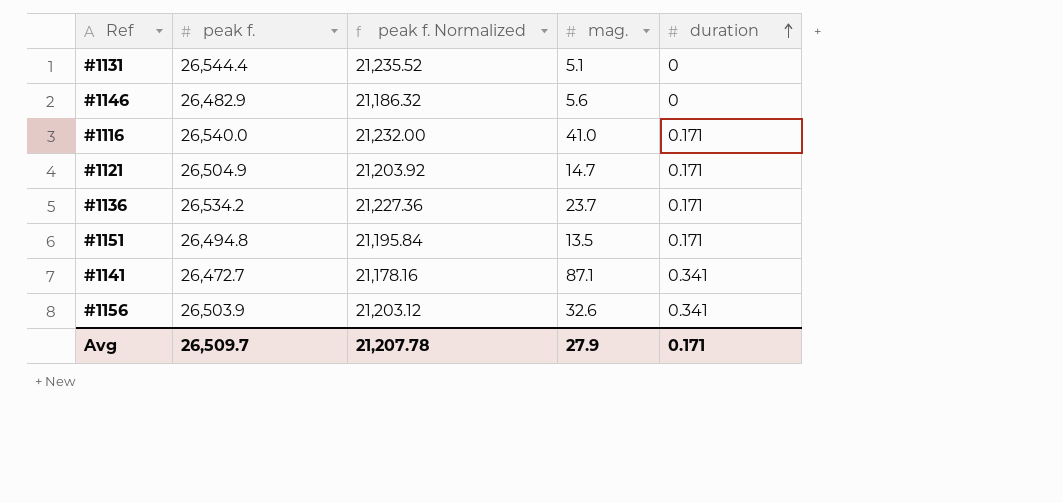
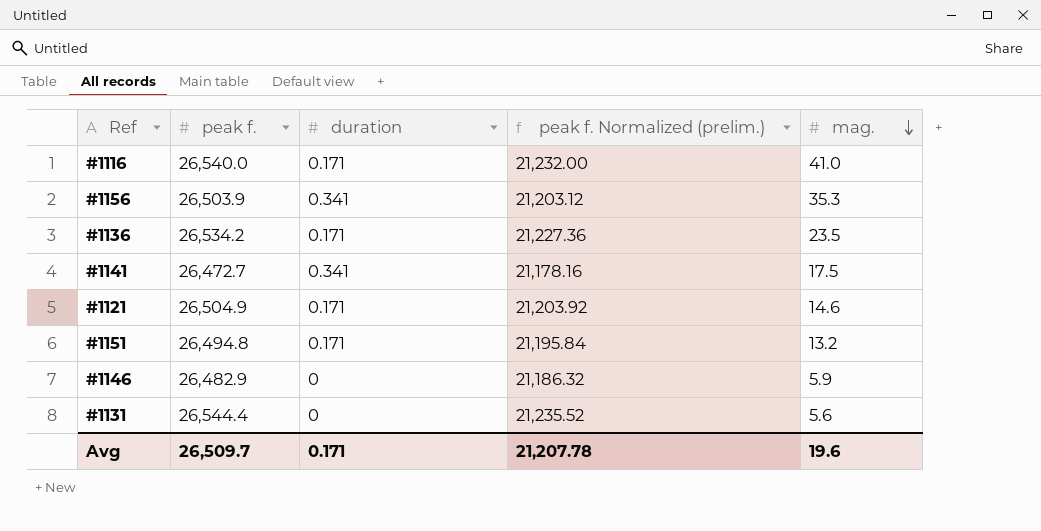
row order: duration ascending -> mag. descending
column duration | position: 5 -> 3
column name: peak f. Normalized -> peak f. Normalized (prelim.)
#1156 | mag.: 32.6 -> 35.3
#1136 | mag.: 23.7 -> 23.5
#1141 | mag.: 87.1 -> 17.5
#1121 | mag.: 14.7 -> 14.6
#1151 | mag.: 13.5 -> 13.2
#1146 | mag.: 5.6 -> 5.9
#1131 | mag.: 5.1 -> 5.6
Avg | mag.: 27.9 -> 19.6

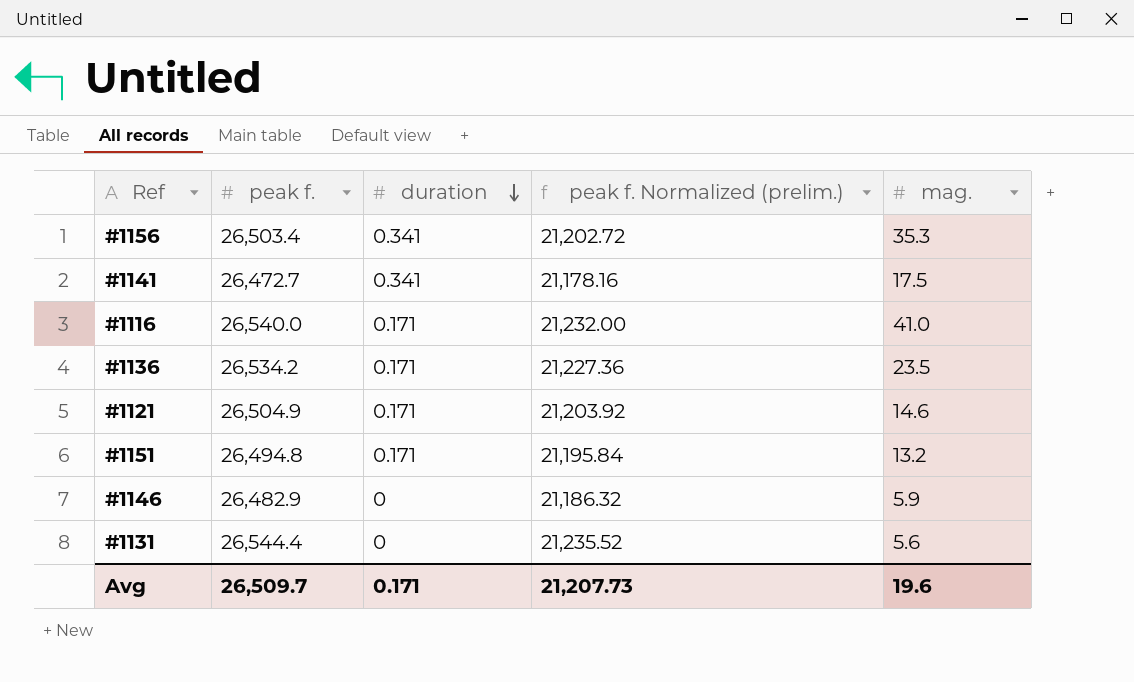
row order: mag. descending -> duration descending
#1156 | peak f.: 26,503.9 -> 26,503.4
#1156 | peak f. Normalized (prelim.): 21,203.12 -> 21,202.72
Avg | peak f. Normalized (prelim.): 21,207.78 -> 21,207.73

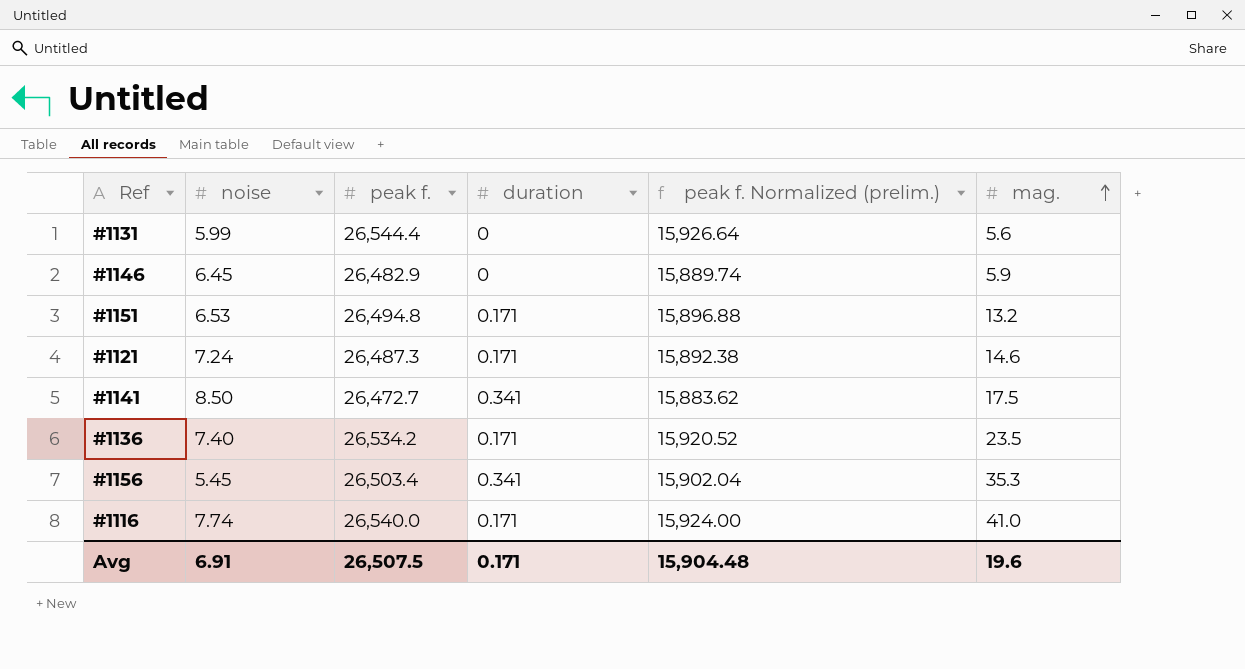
row order: duration descending -> mag. ascending
column noise | position: none -> 2
column peak f. Normalized (prelim.) | formula: [peak f.] * 0.8 -> [peak f.] * 0.6
#1121 | peak f.: 26,504.9 -> 26,487.3
Avg | peak f.: 26,509.7 -> 26,507.5
Avg | peak f. Normalized (prelim.): 21,207.73 -> 15,904.48

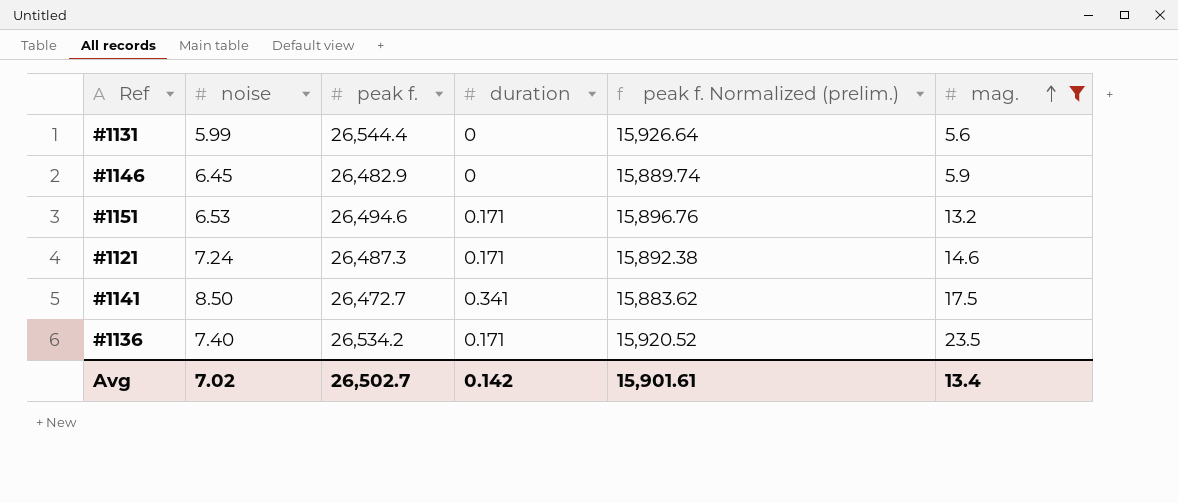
filter: none -> mag. <= 23.5
#1151 | peak f.: 26,494.8 -> 26,494.6
#1151 | peak f. Normalized (prelim.): 15,896.88 -> 15,896.76
Avg | noise: 6.91 -> 7.02
Avg | peak f.: 26,507.5 -> 26,502.7
Avg | duration: 0.171 -> 0.142
Avg | peak f. Normalized (prelim.): 15,904.48 -> 15,901.61
Avg | mag.: 19.6 -> 13.4

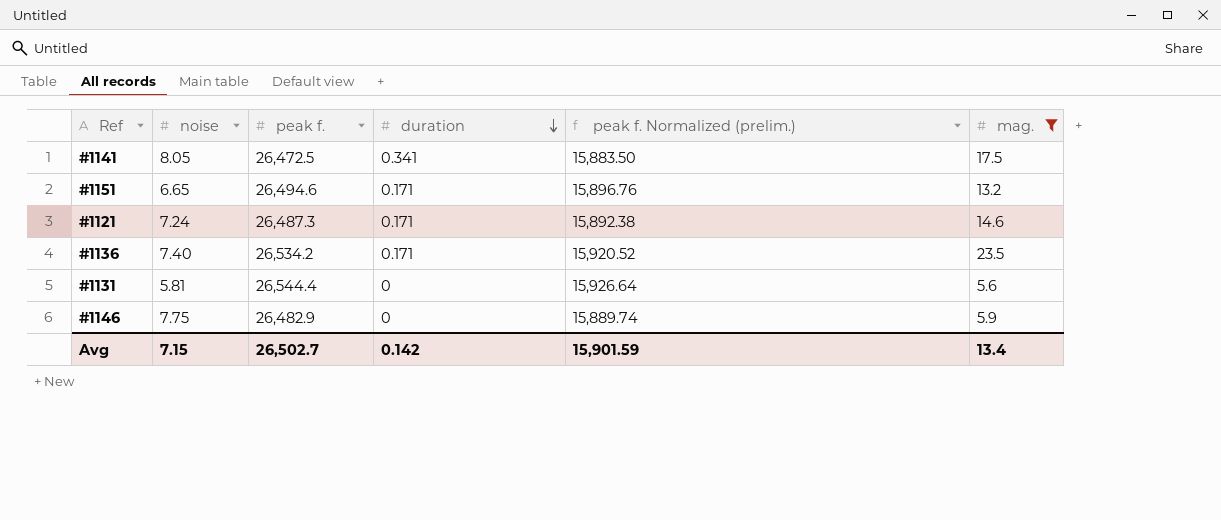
row order: mag. ascending -> duration descending
#1141 | noise: 8.50 -> 8.05
#1141 | peak f.: 26,472.7 -> 26,472.5
#1141 | peak f. Normalized (prelim.): 15,883.62 -> 15,883.50
#1151 | noise: 6.53 -> 6.65
#1131 | noise: 5.99 -> 5.81
#1146 | noise: 6.45 -> 7.75
Avg | noise: 7.02 -> 7.15
Avg | peak f. Normalized (prelim.): 15,901.61 -> 15,901.59

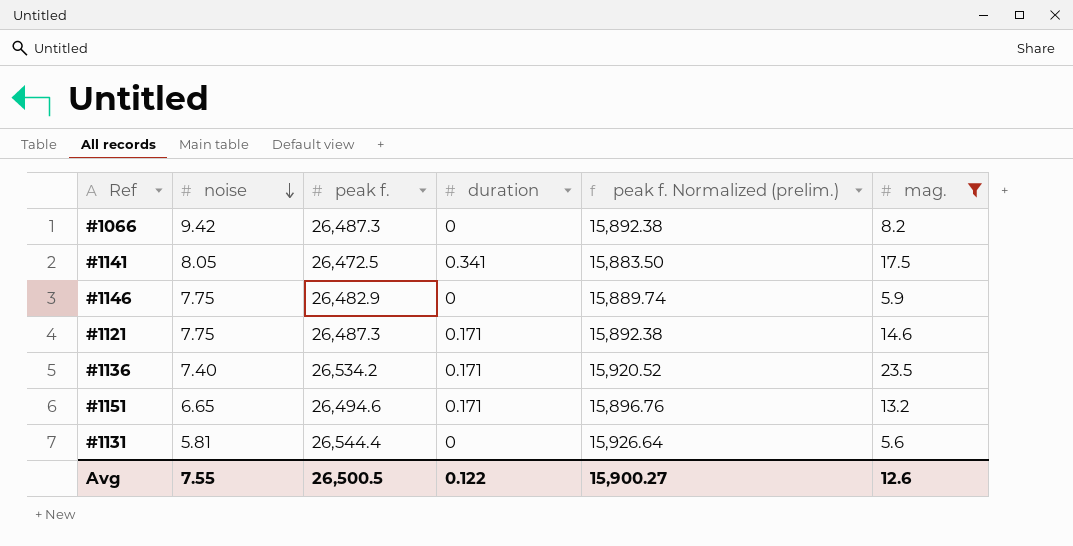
row order: duration descending -> noise descending
row #1066: none -> 9.42 | 26,487.3 | 0 | 15,892.38 | 8.2
#1121 | noise: 7.24 -> 7.75
Avg | noise: 7.15 -> 7.55
Avg | peak f.: 26,502.7 -> 26,500.5
Avg | duration: 0.142 -> 0.122
Avg | peak f. Normalized (prelim.): 15,901.59 -> 15,900.27
Avg | mag.: 13.4 -> 12.6

